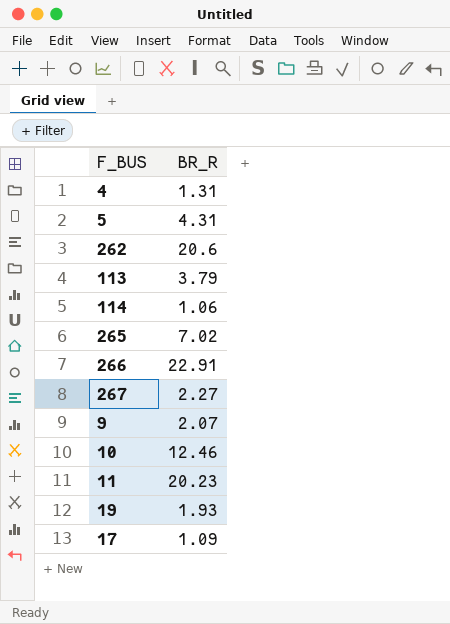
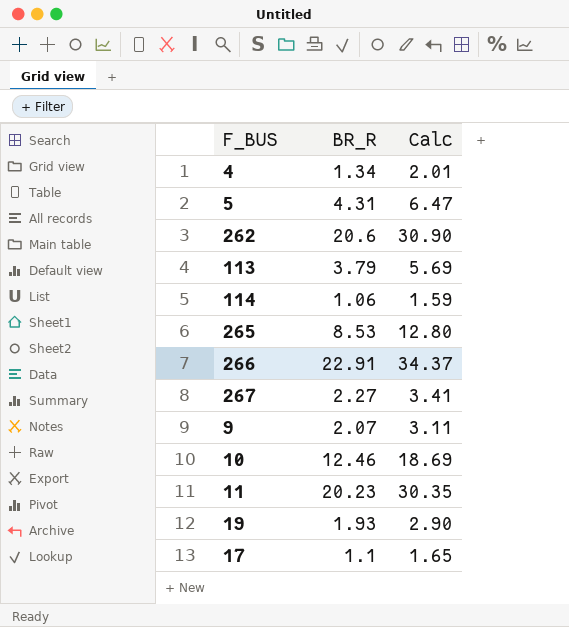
column Calc | formula: none -> [BR_R] * 1.5
4 | BR_R: 1.31 -> 1.34
265 | BR_R: 7.02 -> 8.53
17 | BR_R: 1.09 -> 1.1

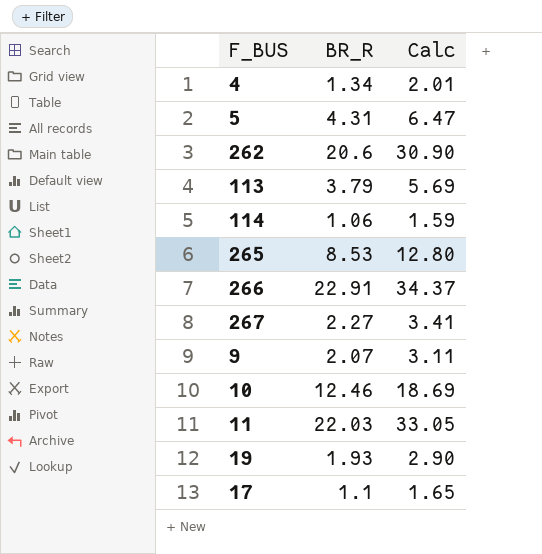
11 | BR_R: 20.23 -> 22.03
11 | Calc: 30.35 -> 33.05

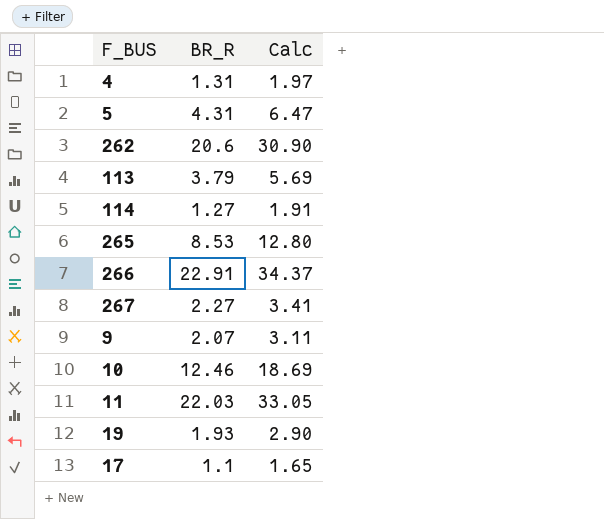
4 | BR_R: 1.34 -> 1.31
4 | Calc: 2.01 -> 1.97
114 | BR_R: 1.06 -> 1.27
114 | Calc: 1.59 -> 1.91

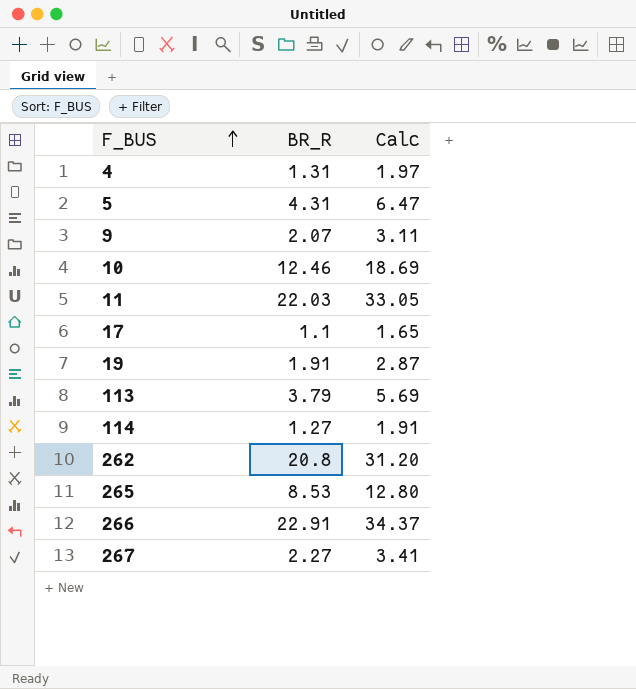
row order: none -> F_BUS ascending
19 | BR_R: 1.93 -> 1.91
19 | Calc: 2.90 -> 2.87
262 | BR_R: 20.6 -> 20.8
262 | Calc: 30.90 -> 31.20

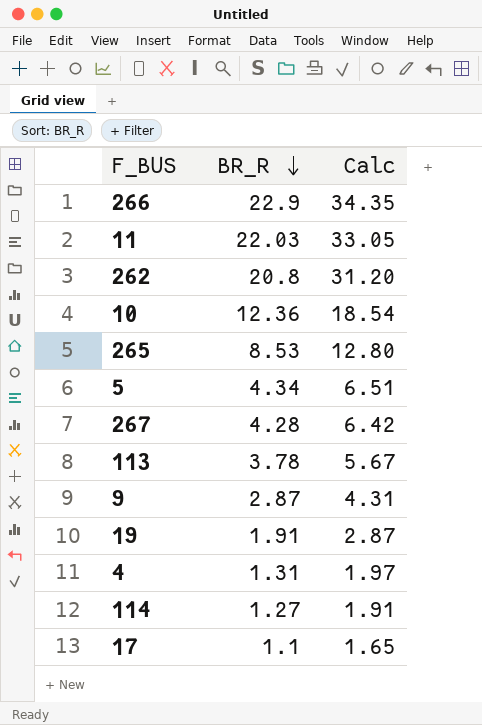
row order: F_BUS ascending -> BR_R descending
266 | BR_R: 22.91 -> 22.9
266 | Calc: 34.37 -> 34.35
10 | BR_R: 12.46 -> 12.36
10 | Calc: 18.69 -> 18.54
5 | BR_R: 4.31 -> 4.34
5 | Calc: 6.47 -> 6.51
267 | BR_R: 2.27 -> 4.28
267 | Calc: 3.41 -> 6.42
113 | BR_R: 3.79 -> 3.78
113 | Calc: 5.69 -> 5.67
9 | BR_R: 2.07 -> 2.87
9 | Calc: 3.11 -> 4.31

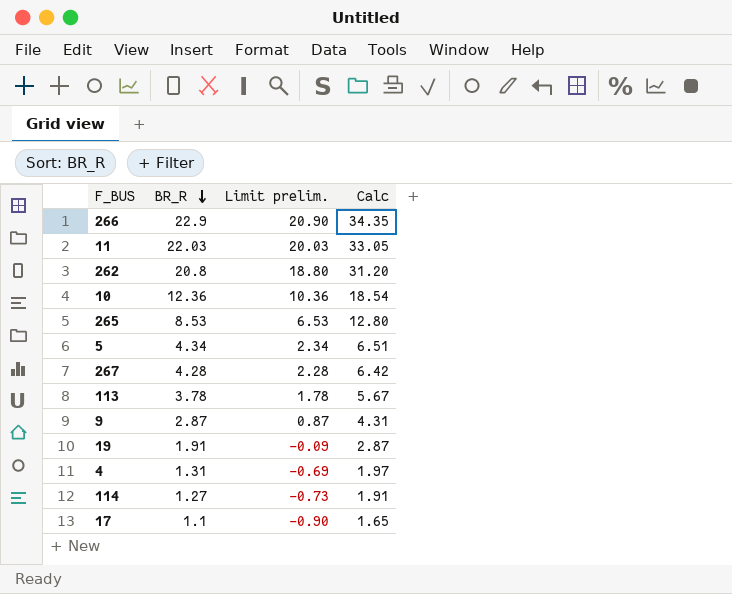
column Limit prelim. | formula: none -> [BR_R] - 2

